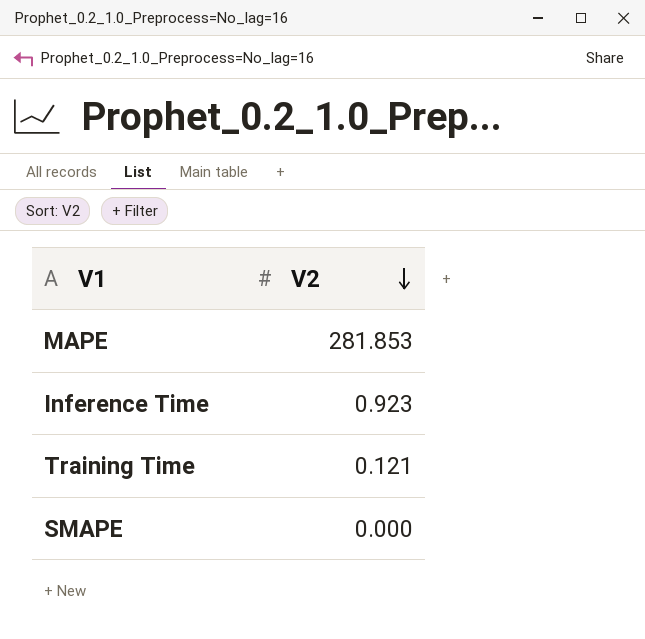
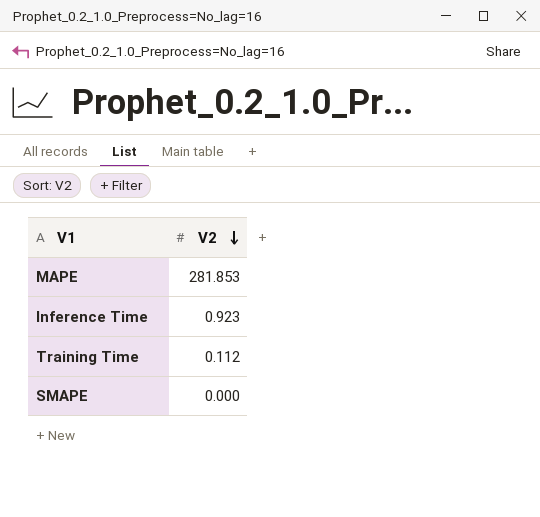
Training Time | V2: 0.121 -> 0.112

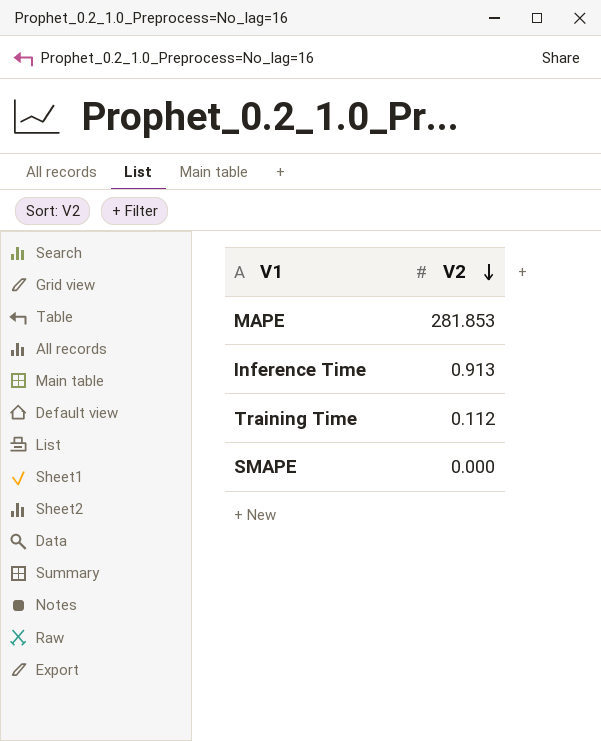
Inference Time | V2: 0.923 -> 0.913

